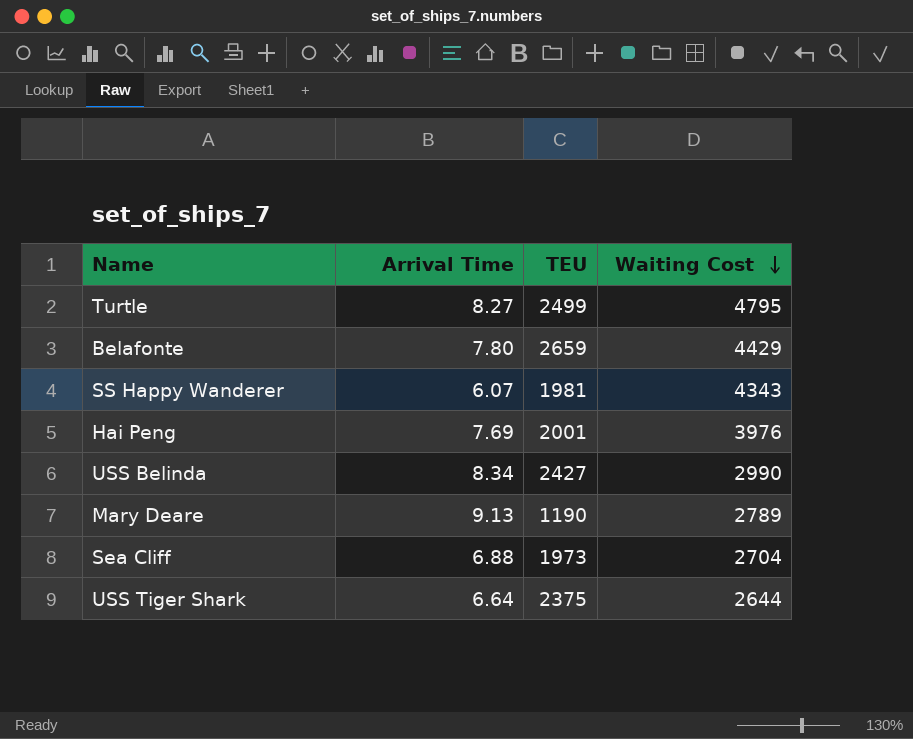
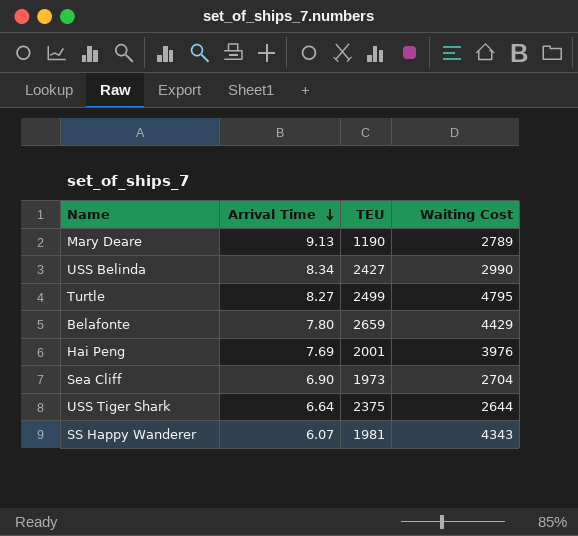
row order: Waiting Cost descending -> Arrival Time descending
Sea Cliff | Arrival Time: 6.88 -> 6.90

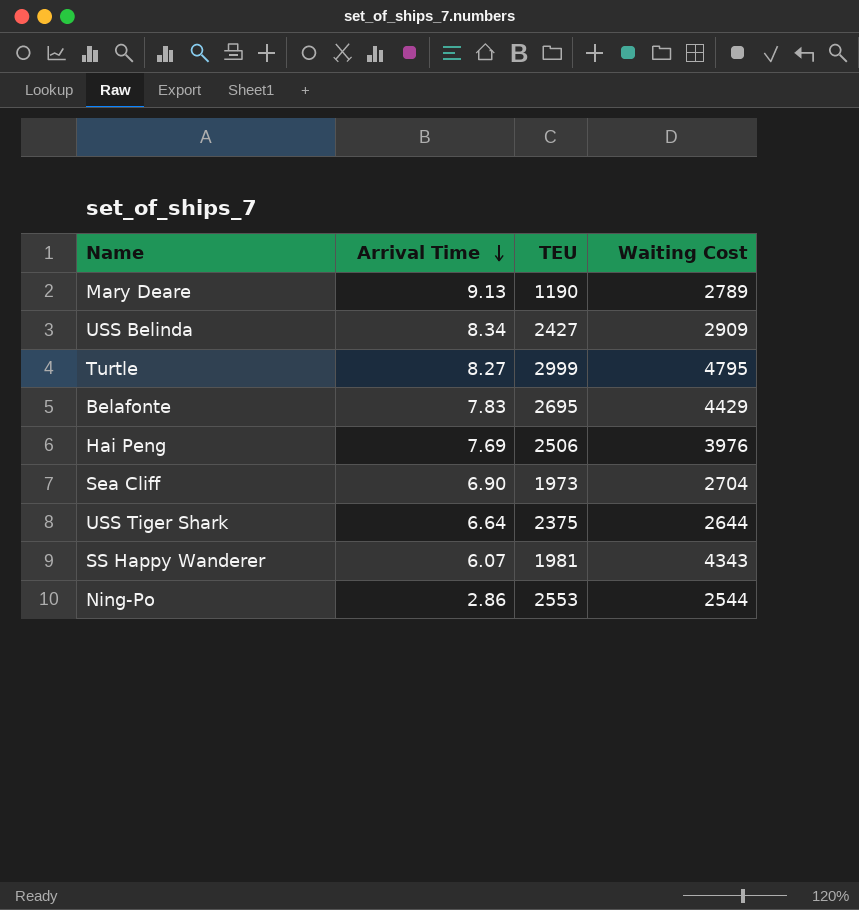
USS Belinda | Waiting Cost: 2990 -> 2909
Turtle | TEU: 2499 -> 2999
Belafonte | Arrival Time: 7.80 -> 7.83
Belafonte | TEU: 2659 -> 2695
Hai Peng | TEU: 2001 -> 2506
row Ning-Po: none -> 2.86 | 2553 | 2544

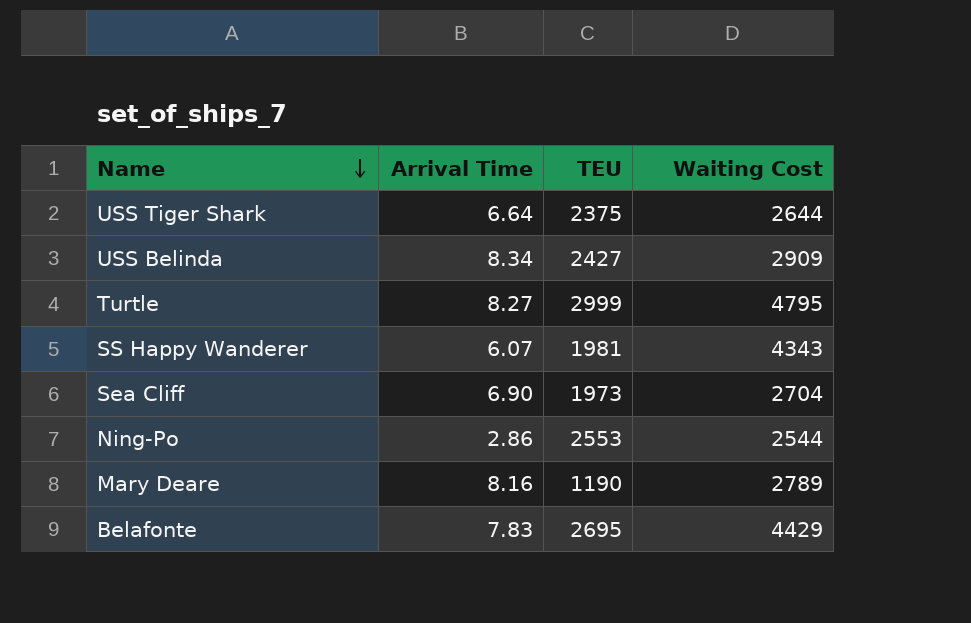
row order: Arrival Time descending -> Name descending
row Hai Peng: 7.69 | 2506 | 3976 -> none
Mary Deare | Arrival Time: 9.13 -> 8.16

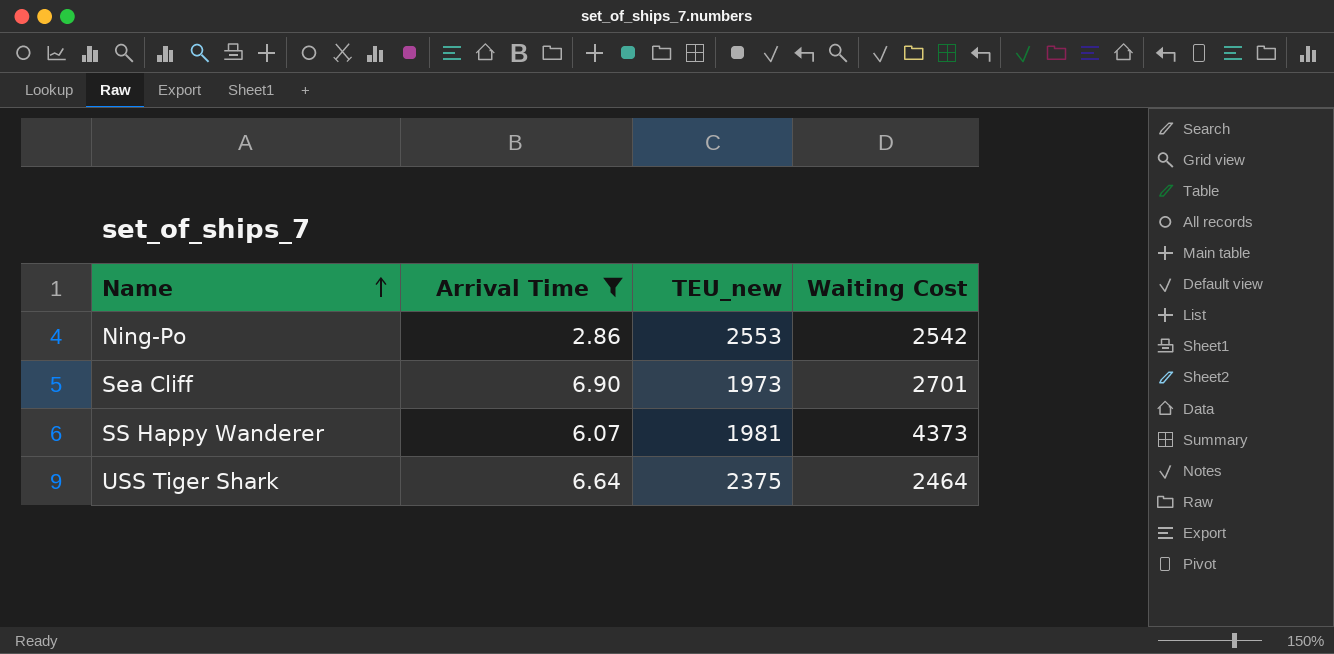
filter: none -> Arrival Time <= 6.90
row order: Name descending -> Name ascending
column name: TEU -> TEU_new
Ning-Po | Waiting Cost: 2544 -> 2542
Sea Cliff | Waiting Cost: 2704 -> 2701
SS Happy Wanderer | Waiting Cost: 4343 -> 4373
USS Tiger Shark | Waiting Cost: 2644 -> 2464

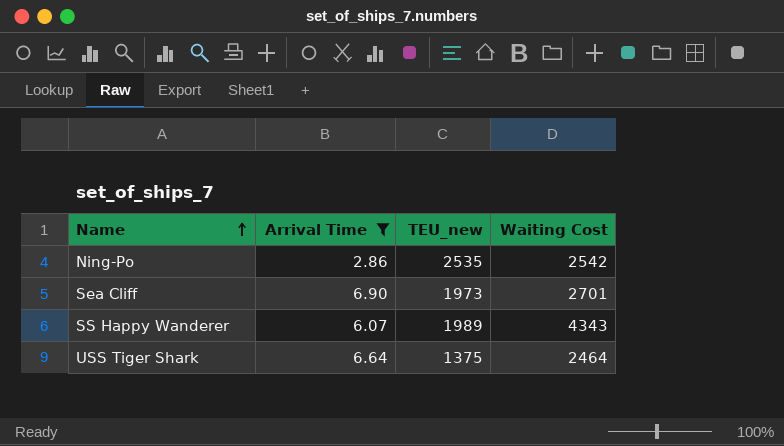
Ning-Po | TEU_new: 2553 -> 2535
SS Happy Wanderer | TEU_new: 1981 -> 1989
SS Happy Wanderer | Waiting Cost: 4373 -> 4343
USS Tiger Shark | TEU_new: 2375 -> 1375

